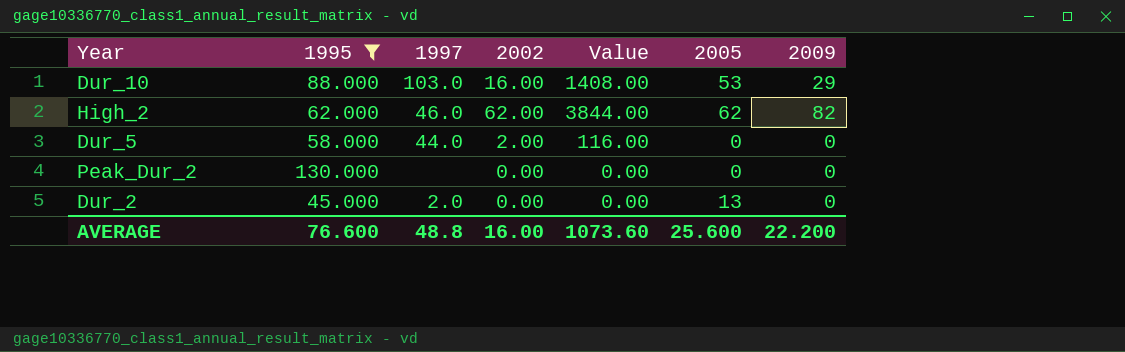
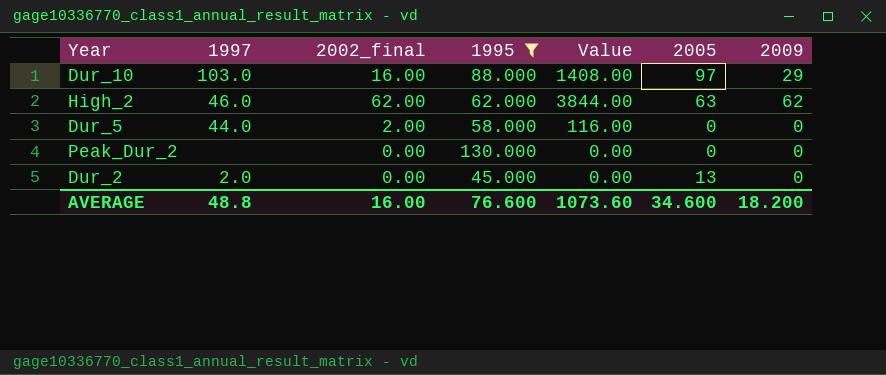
column name: 2002 -> 2002_final
column 1995 | position: 2 -> 4
Dur_10 | 2005: 53 -> 97
High_2 | 2005: 62 -> 63
High_2 | 2009: 82 -> 62
AVERAGE | 2005: 25.600 -> 34.600
AVERAGE | 2009: 22.200 -> 18.200

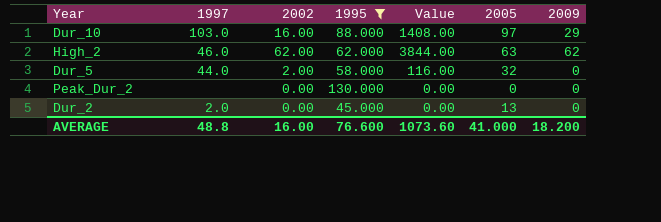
column name: 2002_final -> 2002
Dur_5 | 2005: 0 -> 32
AVERAGE | 2005: 34.600 -> 41.000

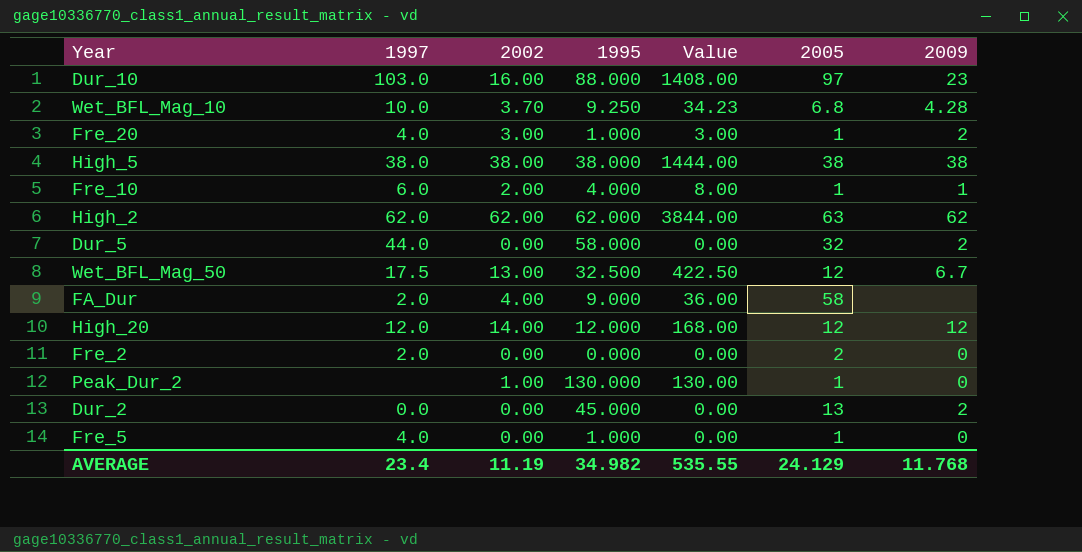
filter: 1995 >= 45.000 -> none
Dur_10 | 2009: 29 -> 23
High_2 | 1997: 46.0 -> 62.0
Dur_5 | 2002: 2.00 -> 0.00
Dur_5 | Value: 116.00 -> 0.00
Dur_5 | 2009: 0 -> 2
Peak_Dur_2 | 2002: 0.00 -> 1.00
Peak_Dur_2 | Value: 0.00 -> 130.00
Peak_Dur_2 | 2005: 0 -> 1
Dur_2 | 1997: 2.0 -> 0.0
Dur_2 | 2009: 0 -> 2
AVERAGE | 1997: 48.8 -> 23.4
AVERAGE | 2002: 16.00 -> 11.19
AVERAGE | 1995: 76.600 -> 34.982
AVERAGE | Value: 1073.60 -> 535.55
AVERAGE | 2005: 41.000 -> 24.129
AVERAGE | 2009: 18.200 -> 11.768

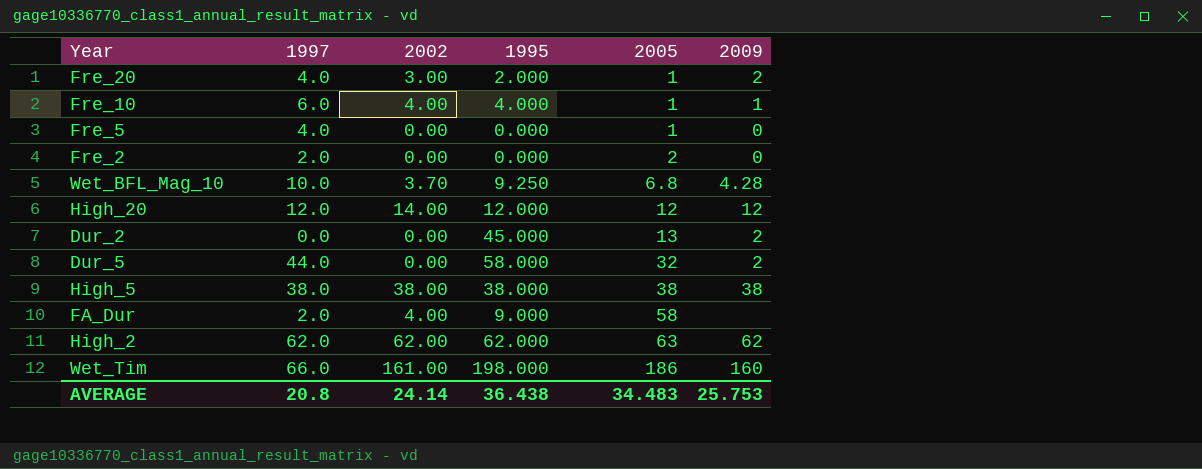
row order: none -> 2005 ascending
column Value | formula: [2002] * [1995] -> none
row Dur_10: 103.0 | 16.00 | 88.000 | 1408.00 | 97 | 23 -> none
row Wet_BFL_Mag_50: 17.5 | 13.00 | 32.500 | 422.50 | 12 | 6.7 -> none
row Peak_Dur_2: none | 1.00 | 130.000 | 130.00 | 1 | 0 -> none
Fre_20 | 1995: 1.000 -> 2.000
Fre_10 | 2002: 2.00 -> 4.00
Fre_5 | 1995: 1.000 -> 0.000
row Wet_Tim: none -> 66.0 | 161.00 | 198.000 | 186 | 160
AVERAGE | 1997: 23.4 -> 20.8
AVERAGE | 2002: 11.19 -> 24.14
AVERAGE | 1995: 34.982 -> 36.438
AVERAGE | 2005: 24.129 -> 34.483
AVERAGE | 2009: 11.768 -> 25.753

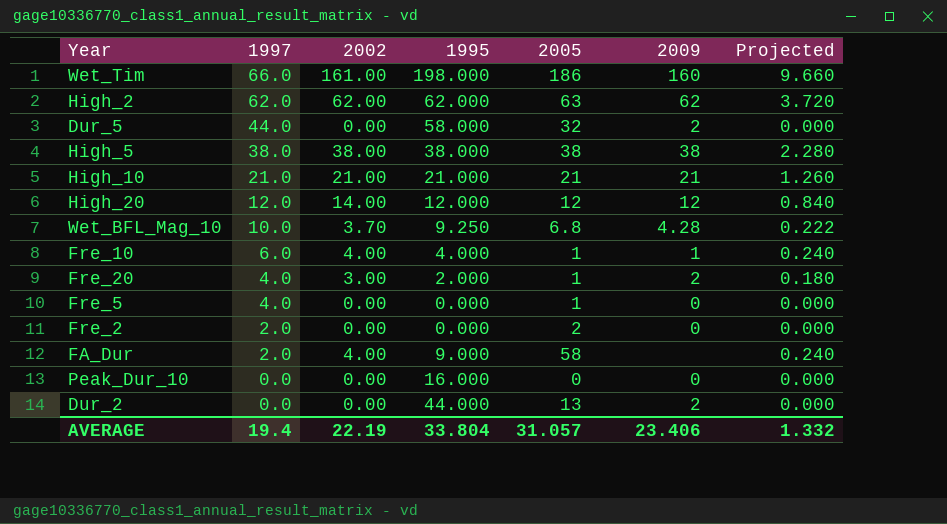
row order: 2005 ascending -> 1997 descending
column Projected | formula: none -> [2002] * 0.06
row High_10: none -> 21.0 | 21.00 | 21.000 | 21 | 21 | 1.260
row Peak_Dur_10: none -> 0.0 | 0.00 | 16.000 | 0 | 0 | 0.000
Dur_2 | 1995: 45.000 -> 44.000
AVERAGE | 1997: 20.8 -> 19.4
AVERAGE | 2002: 24.14 -> 22.19
AVERAGE | 1995: 36.438 -> 33.804
AVERAGE | 2005: 34.483 -> 31.057
AVERAGE | 2009: 25.753 -> 23.406

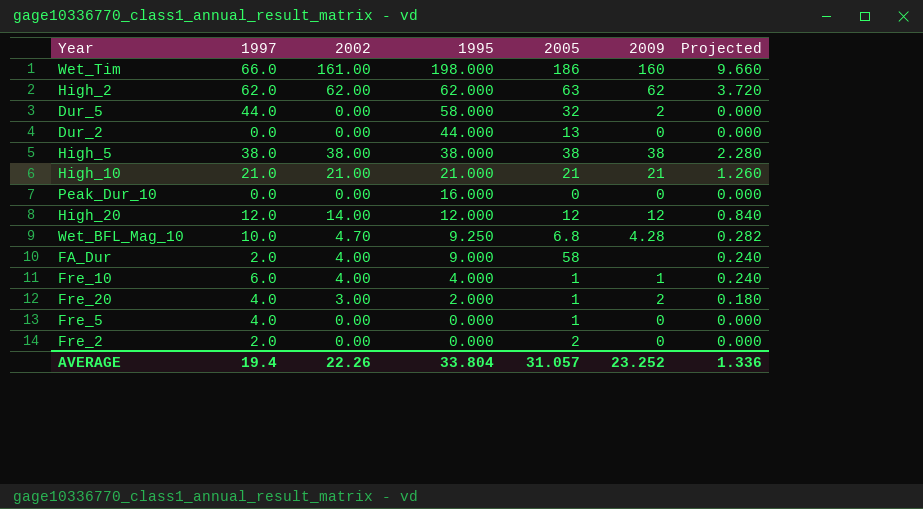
row order: 1997 descending -> 1995 descending
Dur_2 | 2009: 2 -> 0
Wet_BFL_Mag_10 | 2002: 3.70 -> 4.70
Wet_BFL_Mag_10 | Projected: 0.222 -> 0.282
AVERAGE | 2002: 22.19 -> 22.26
AVERAGE | 2009: 23.406 -> 23.252
AVERAGE | Projected: 1.332 -> 1.336

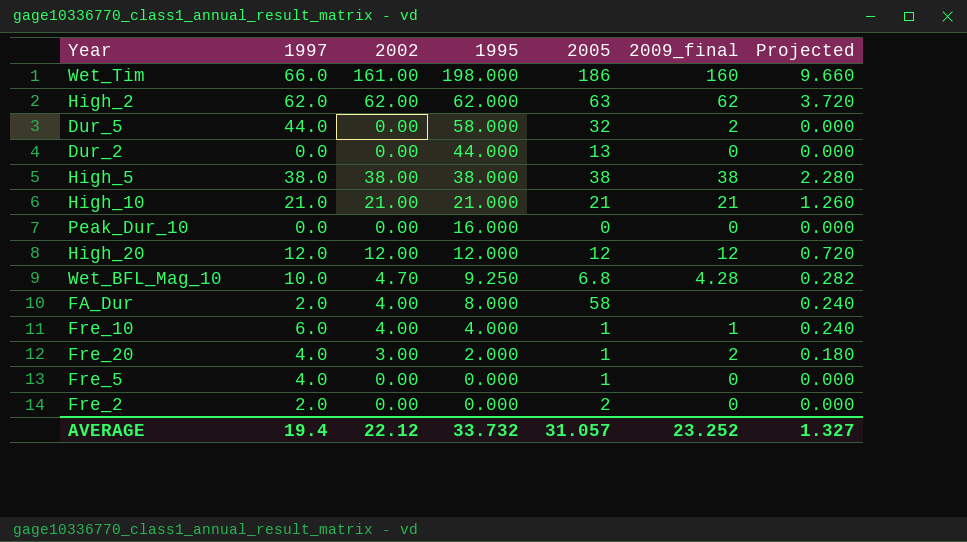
column name: 2009 -> 2009_final
High_20 | 2002: 14.00 -> 12.00
High_20 | Projected: 0.840 -> 0.720
FA_Dur | 1995: 9.000 -> 8.000
AVERAGE | 2002: 22.26 -> 22.12
AVERAGE | 1995: 33.804 -> 33.732
AVERAGE | Projected: 1.336 -> 1.327

